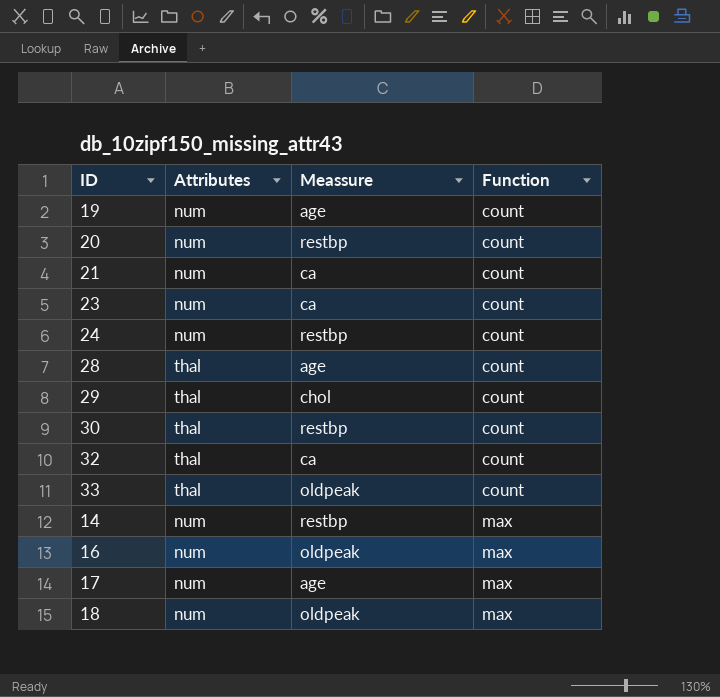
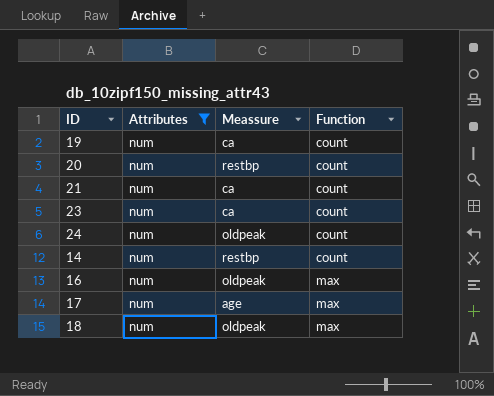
filter: none -> Attributes = num
19 | Meassure: age -> ca
24 | Meassure: restbp -> oldpeak
14 | Function: max -> count

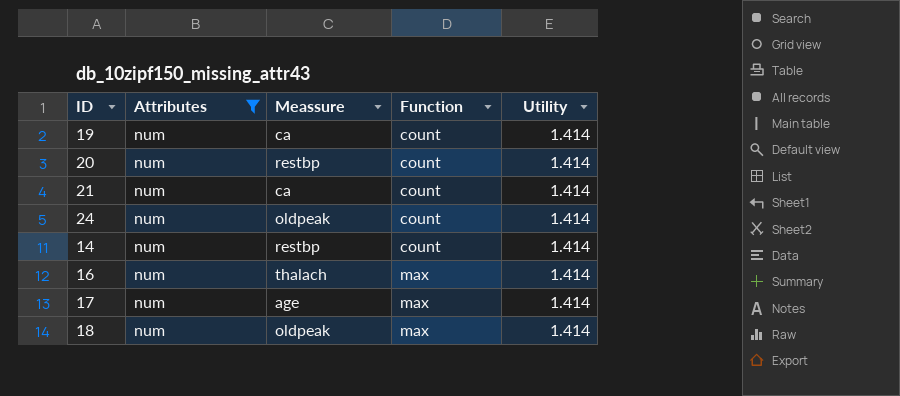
column Utility | position: none -> 5
row 23: num | ca | count -> none
16 | Meassure: oldpeak -> thalach

